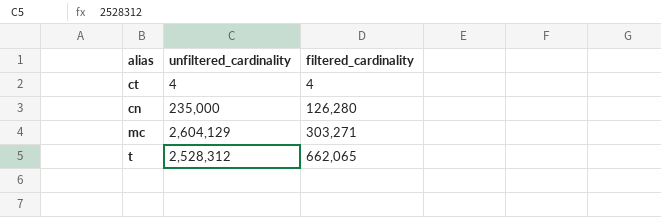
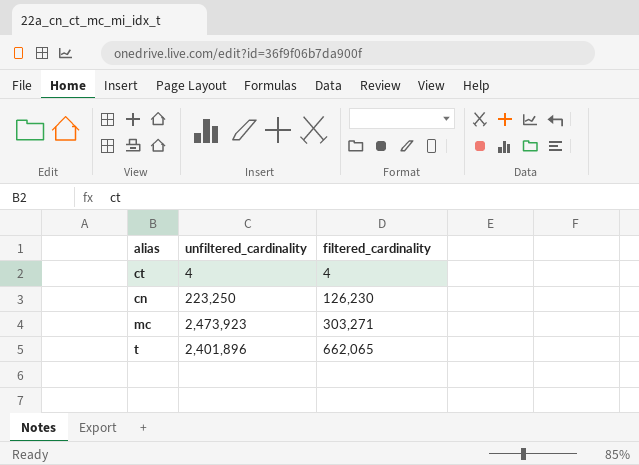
cn | unfiltered_cardinality: 235,000 -> 223,250
cn | filtered_cardinality: 126,280 -> 126,230
mc | unfiltered_cardinality: 2,604,129 -> 2,473,923
t | unfiltered_cardinality: 2,528,312 -> 2,401,896

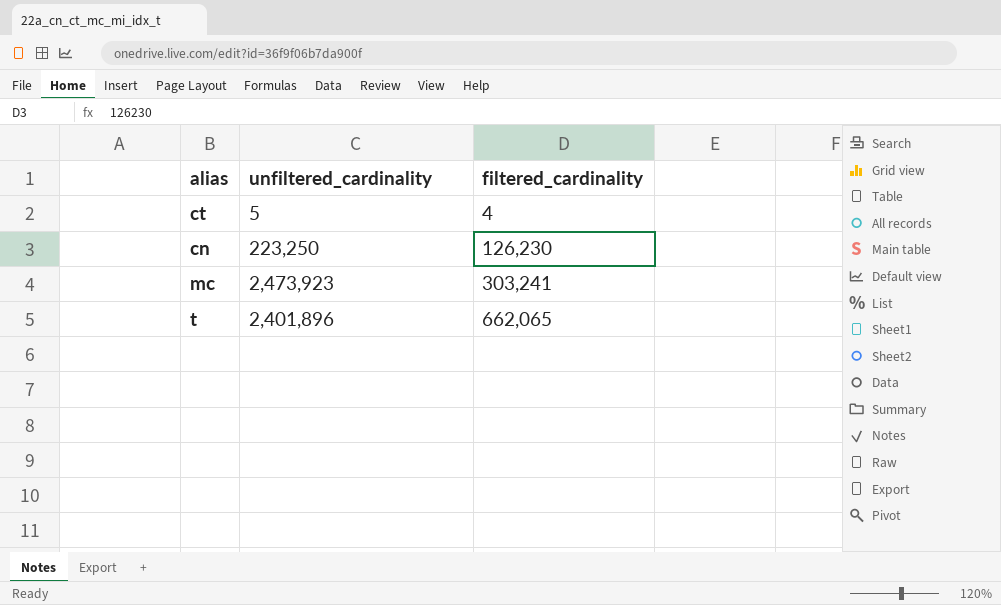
ct | unfiltered_cardinality: 4 -> 5
mc | filtered_cardinality: 303,271 -> 303,241

